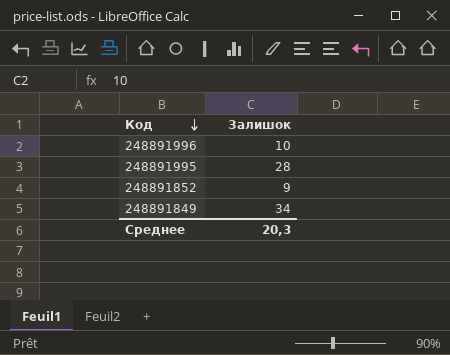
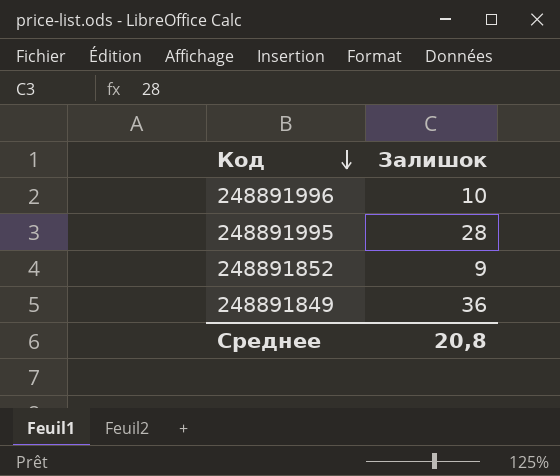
248891849 | Залишок: 34 -> 36
Среднее | Залишок: 20,3 -> 20,8

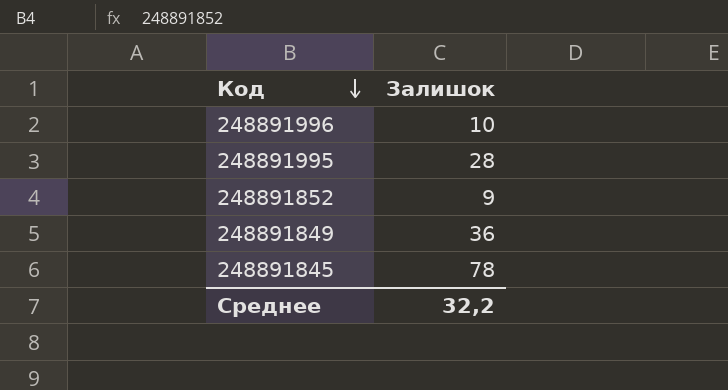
row 248891845: none -> 78
Среднее | Залишок: 20,8 -> 32,2

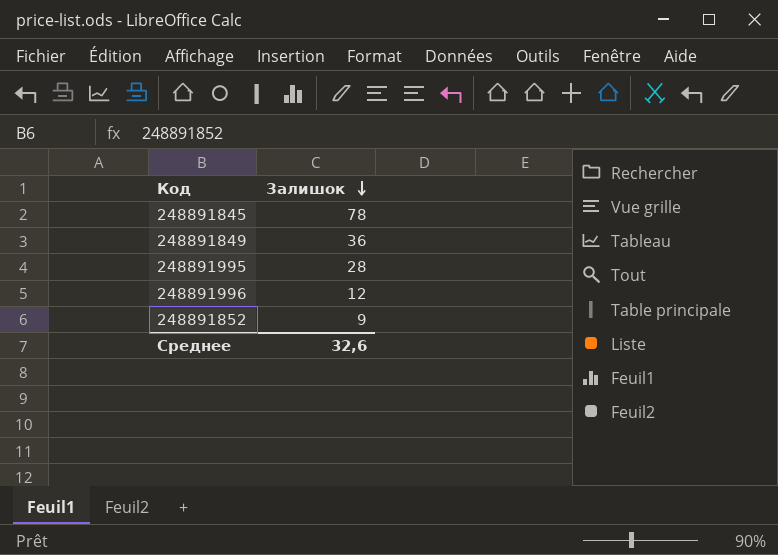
row order: Код descending -> Залишок descending
248891996 | Залишок: 10 -> 12
Среднее | Залишок: 32,2 -> 32,6

